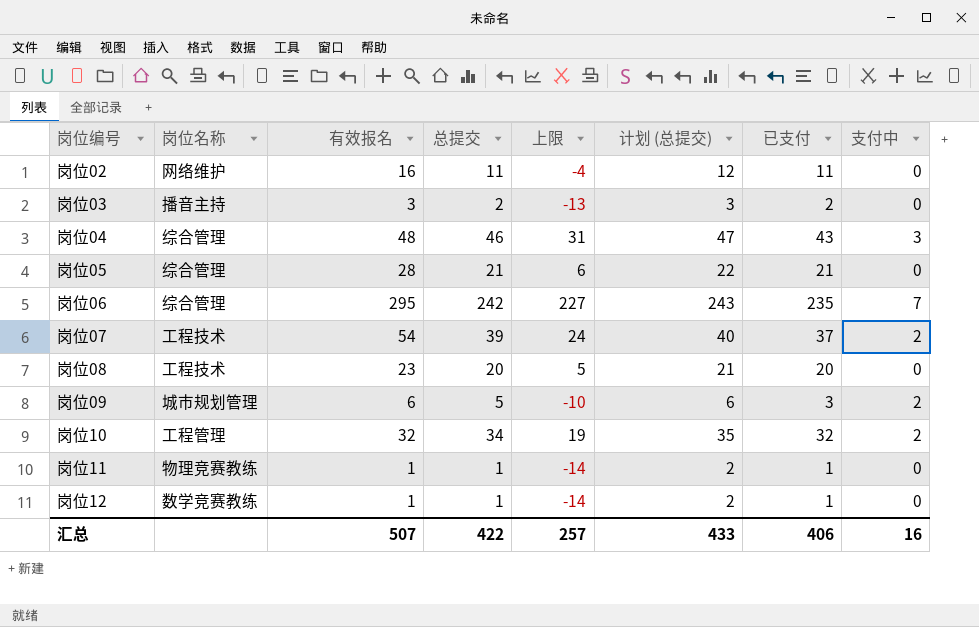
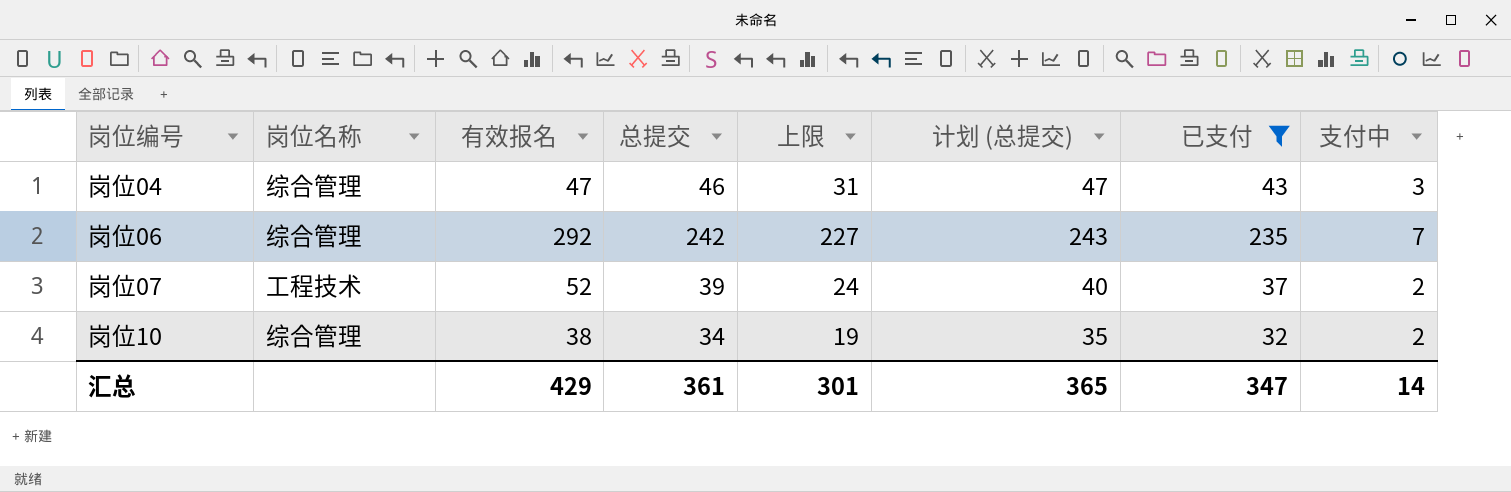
filter: none -> 已支付 >= 32
岗位04 | 有效报名: 48 -> 47
岗位06 | 有效报名: 295 -> 292
岗位07 | 有效报名: 54 -> 52
岗位10 | 岗位名称: 工程管理 -> 综合管理
岗位10 | 有效报名: 32 -> 38
汇总 | 有效报名: 507 -> 429
汇总 | 总提交: 422 -> 361
汇总 | 上限: 257 -> 301
汇总 | 计划 (总提交): 433 -> 365
汇总 | 已支付: 406 -> 347
汇总 | 支付中: 16 -> 14

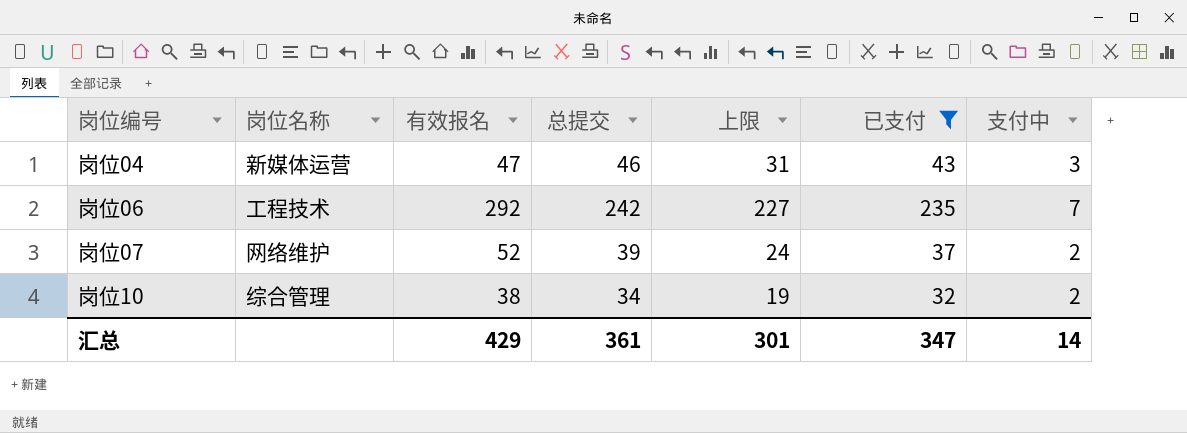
column 计划 (总提交) | formula: [总提交] + 1 -> none
岗位04 | 岗位名称: 综合管理 -> 新媒体运营
岗位06 | 岗位名称: 综合管理 -> 工程技术
岗位07 | 岗位名称: 工程技术 -> 网络维护

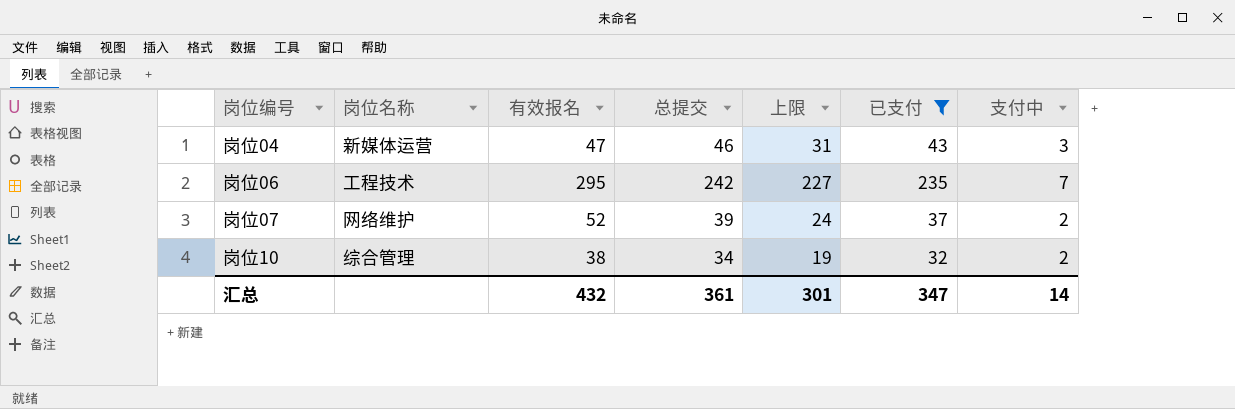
岗位06 | 有效报名: 292 -> 295
汇总 | 有效报名: 429 -> 432

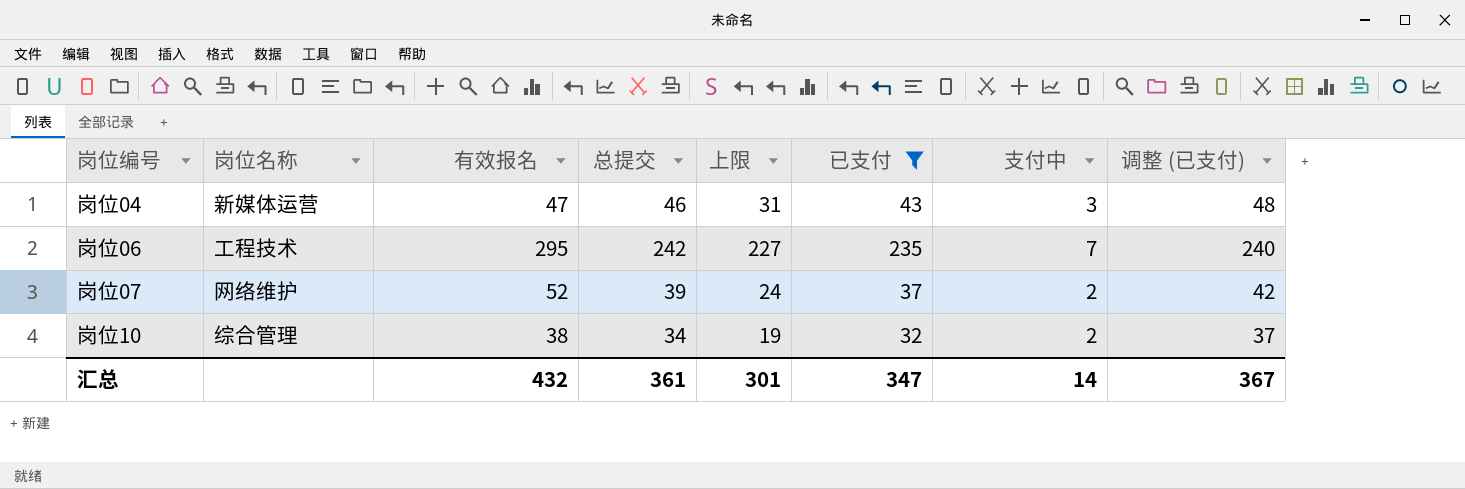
column 调整 (已支付) | formula: none -> [已支付] + 5

